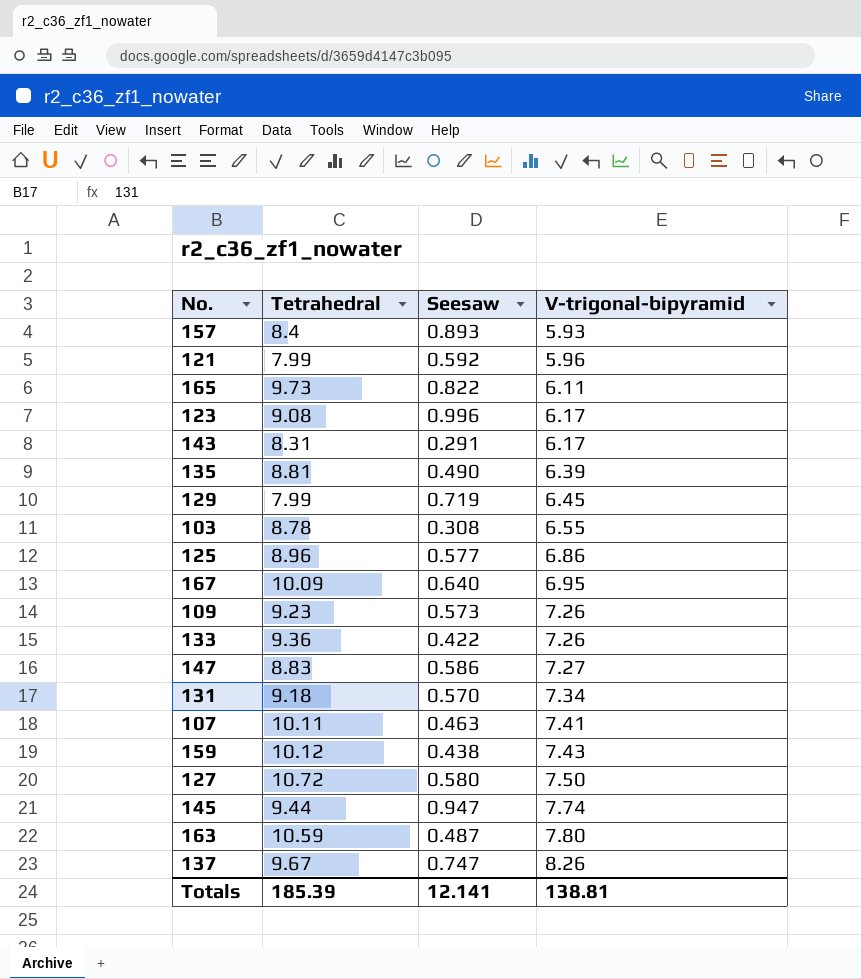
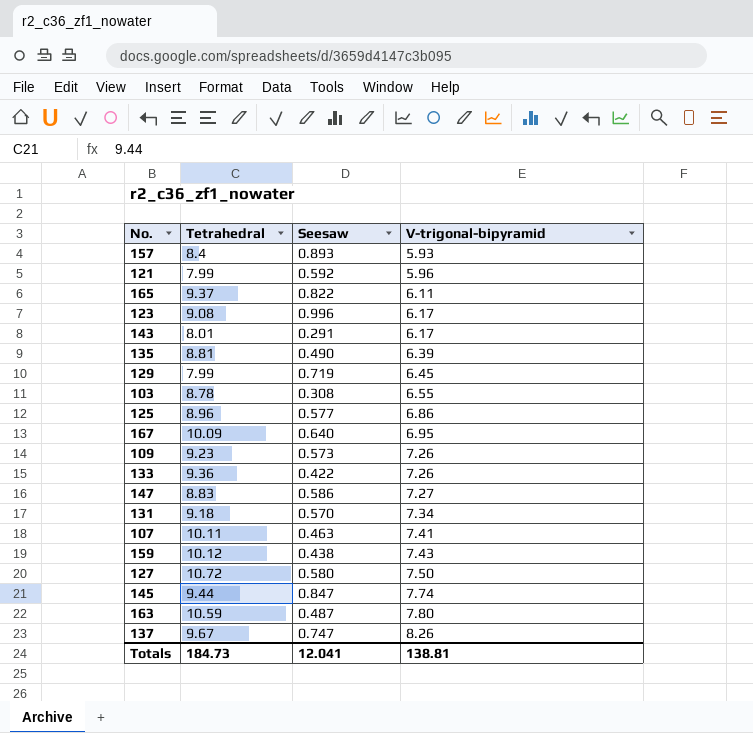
165 | Tetrahedral: 9.73 -> 9.37
143 | Tetrahedral: 8.31 -> 8.01
145 | Seesaw: 0.947 -> 0.847
Totals | Tetrahedral: 185.39 -> 184.73
Totals | Seesaw: 12.141 -> 12.041

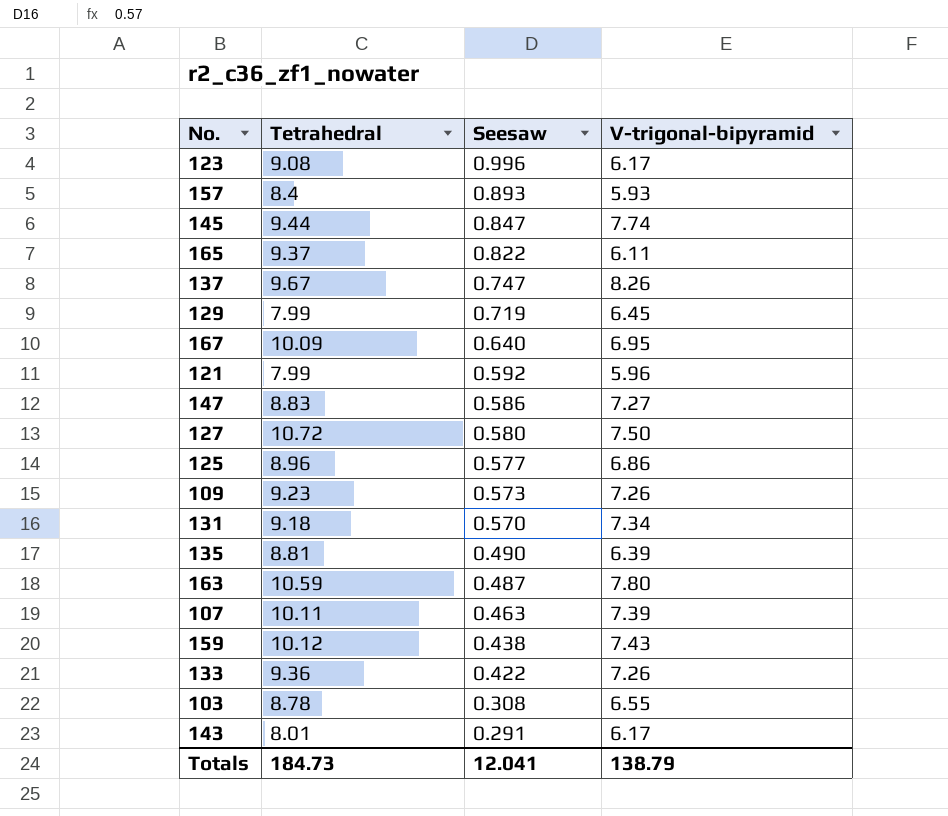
row order: V-trigonal-bipyramid ascending -> Seesaw descending
107 | V-trigonal-bipyramid: 7.41 -> 7.39
Totals | V-trigonal-bipyramid: 138.81 -> 138.79

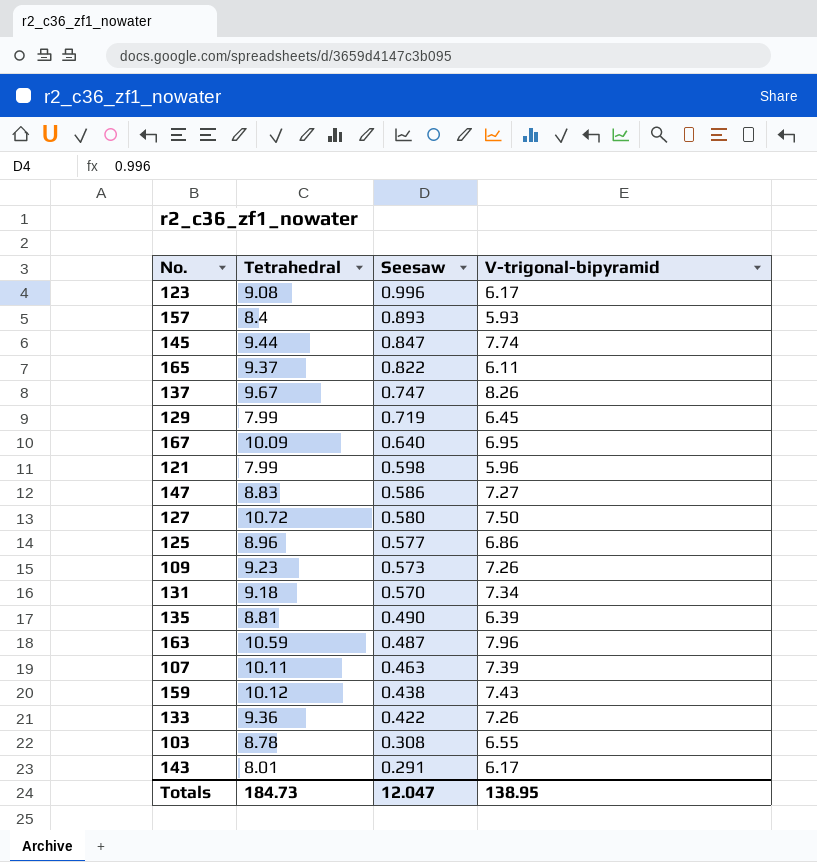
121 | Seesaw: 0.592 -> 0.598
163 | V-trigonal-bipyramid: 7.80 -> 7.96
Totals | Seesaw: 12.041 -> 12.047
Totals | V-trigonal-bipyramid: 138.79 -> 138.95

